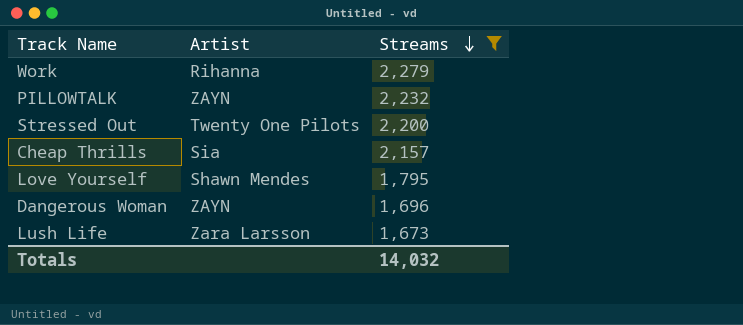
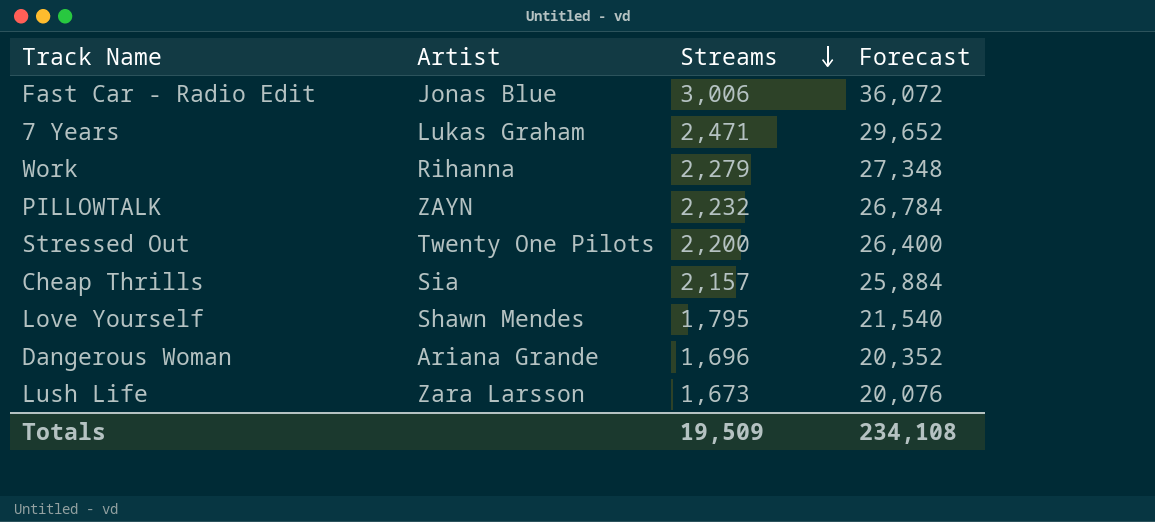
filter: Streams <= 2,279 -> none
column Forecast | formula: none -> [Streams] * 12
Dangerous Woman | Artist: ZAYN -> Ariana Grande
Totals | Streams: 14,032 -> 19,509

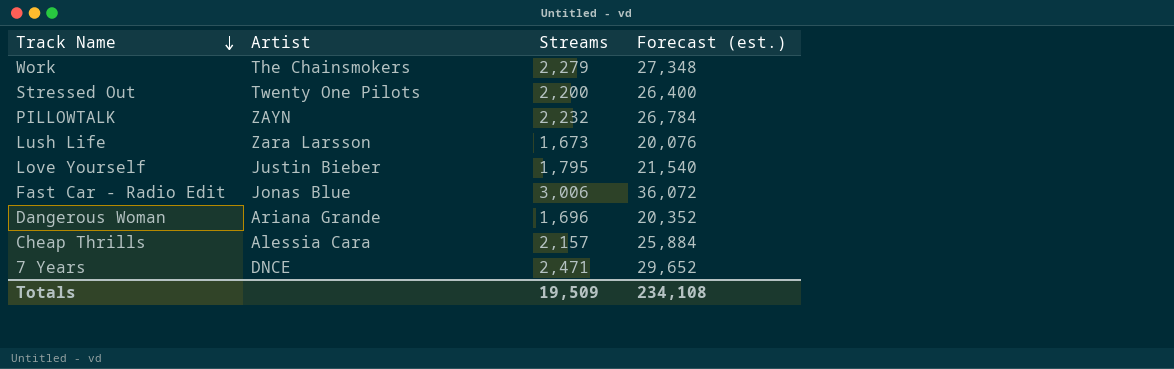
row order: Streams descending -> Track Name descending
column name: Forecast -> Forecast (est.)
Work | Artist: Rihanna -> The Chainsmokers
Love Yourself | Artist: Shawn Mendes -> Justin Bieber
Cheap Thrills | Artist: Sia -> Alessia Cara
7 Years | Artist: Lukas Graham -> DNCE

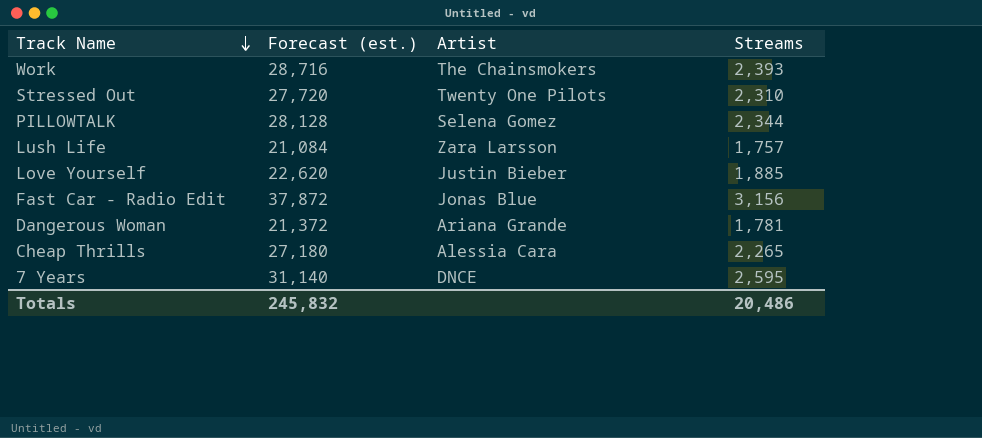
column Forecast (est.) | position: 4 -> 2
Work | Forecast (est.): 27,348 -> 28,716
Work | Streams: 2,279 -> 2,393
Stressed Out | Forecast (est.): 26,400 -> 27,720
Stressed Out | Streams: 2,200 -> 2,310
PILLOWTALK | Forecast (est.): 26,784 -> 28,128
PILLOWTALK | Artist: ZAYN -> Selena Gomez
PILLOWTALK | Streams: 2,232 -> 2,344
Lush Life | Forecast (est.): 20,076 -> 21,084
Lush Life | Streams: 1,673 -> 1,757
Love Yourself | Forecast (est.): 21,540 -> 22,620
Love Yourself | Streams: 1,795 -> 1,885
Fast Car - Radio Edit | Forecast (est.): 36,072 -> 37,872
Fast Car - Radio Edit | Streams: 3,006 -> 3,156
Dangerous Woman | Forecast (est.): 20,352 -> 21,372
Dangerous Woman | Streams: 1,696 -> 1,781
Cheap Thrills | Forecast (est.): 25,884 -> 27,180
Cheap Thrills | Streams: 2,157 -> 2,265
7 Years | Forecast (est.): 29,652 -> 31,140
7 Years | Streams: 2,471 -> 2,595
Totals | Forecast (est.): 234,108 -> 245,832
Totals | Streams: 19,509 -> 20,486

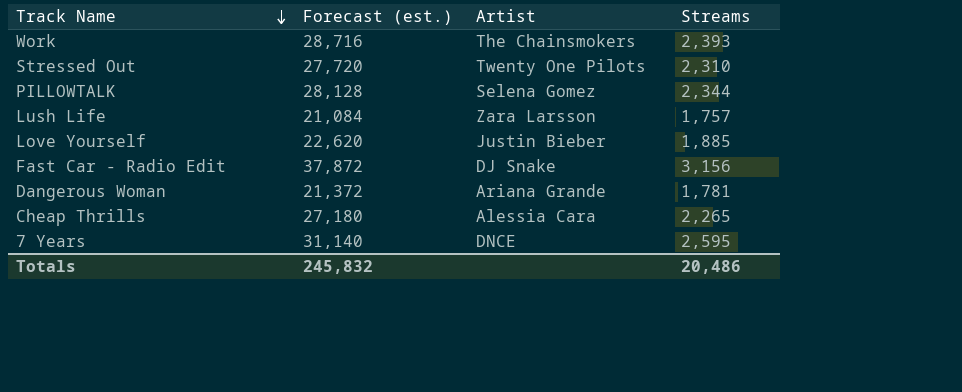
Fast Car - Radio Edit | Artist: Jonas Blue -> DJ Snake

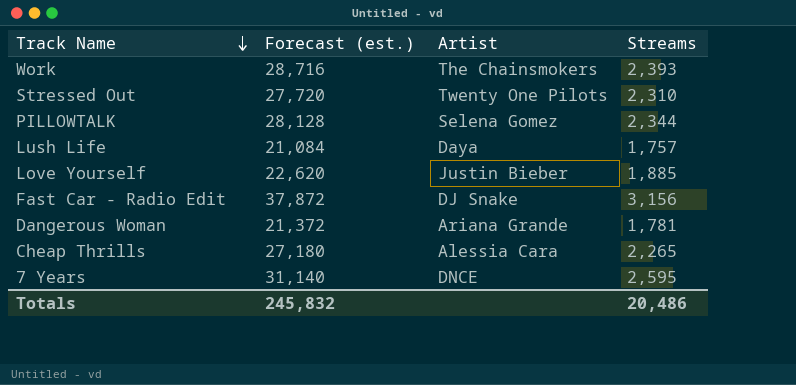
Lush Life | Artist: Zara Larsson -> Daya

